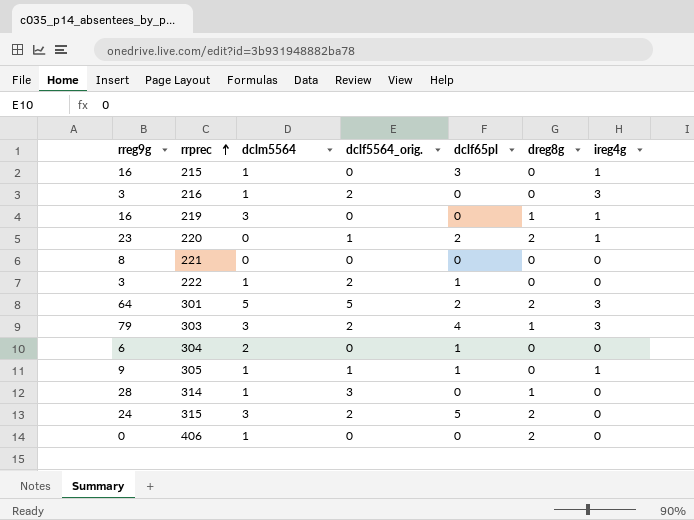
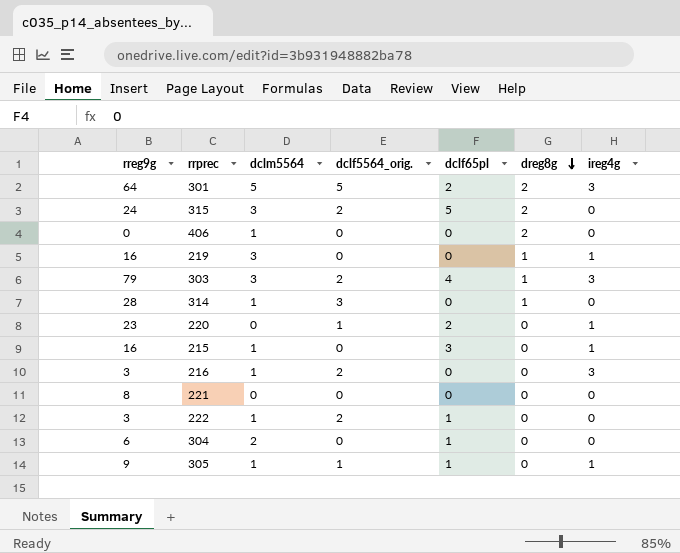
row order: rrprec ascending -> dreg8g descending
220 | dreg8g: 2 -> 0

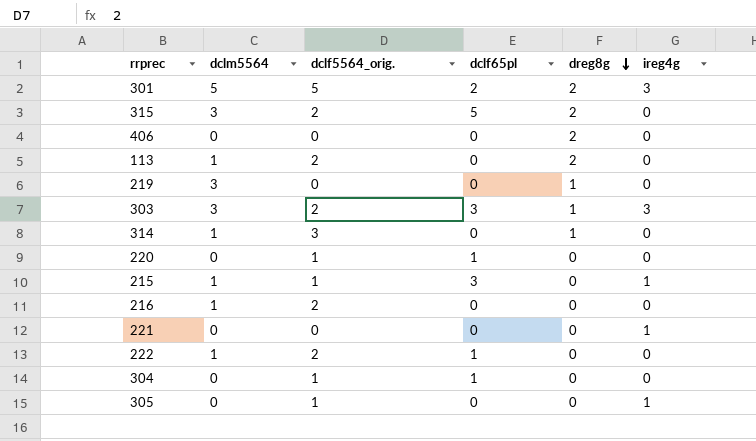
column rreg9g | position: 1 -> none
406 | dclm5564: 1 -> 0
row 113: none -> 1 | 2 | 0 | 2 | 0
219 | ireg4g: 1 -> 0
303 | dclf65pl: 4 -> 3
220 | dclf65pl: 2 -> 1
220 | ireg4g: 1 -> 0
215 | dclf5564_orig.: 0 -> 1
216 | ireg4g: 3 -> 0
221 | ireg4g: 0 -> 1
304 | dclm5564: 2 -> 0
304 | dclf5564_orig.: 0 -> 1
305 | dclm5564: 1 -> 0
305 | dclf65pl: 1 -> 0

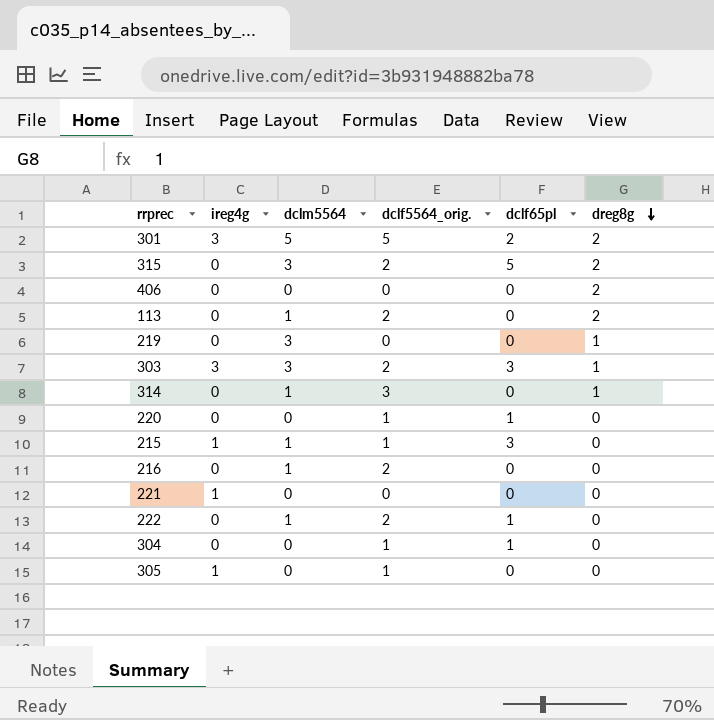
column ireg4g | position: 6 -> 2

